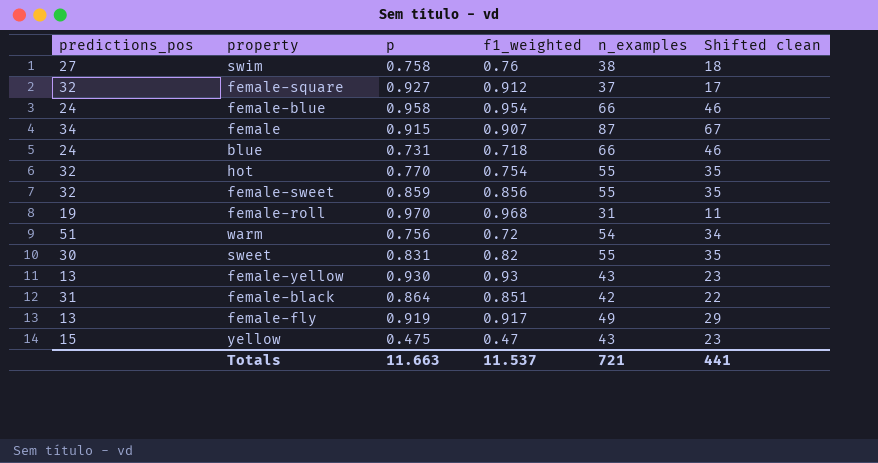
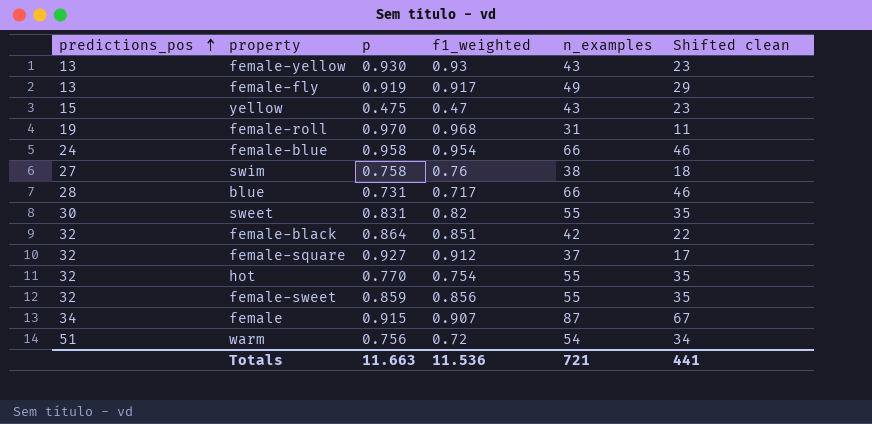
row order: none -> predictions_pos ascending
blue | predictions_pos: 24 -> 28
blue | f1_weighted: 0.718 -> 0.717
female-black | predictions_pos: 31 -> 32
Totals | f1_weighted: 11.537 -> 11.536

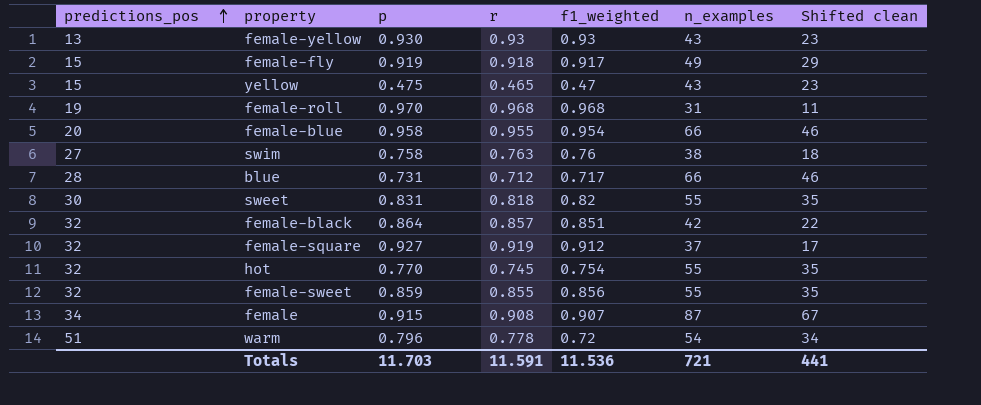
column r | position: none -> 4
female-fly | predictions_pos: 13 -> 15
female-blue | predictions_pos: 24 -> 20
warm | p: 0.756 -> 0.796
Totals | p: 11.663 -> 11.703

